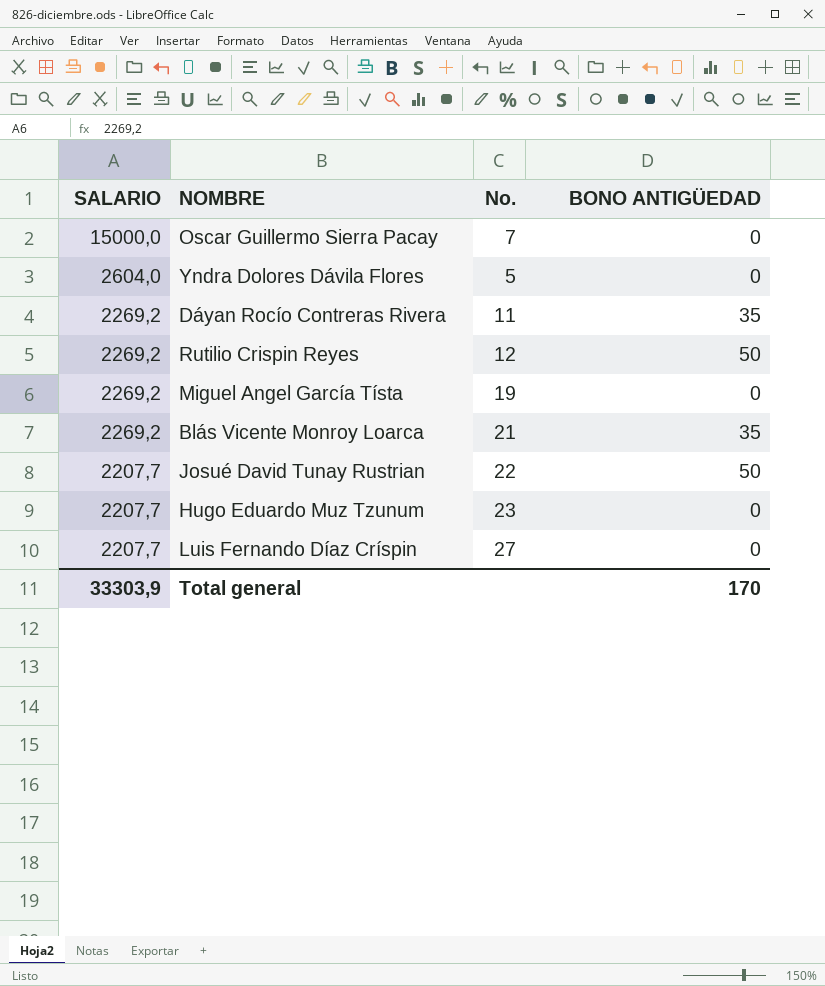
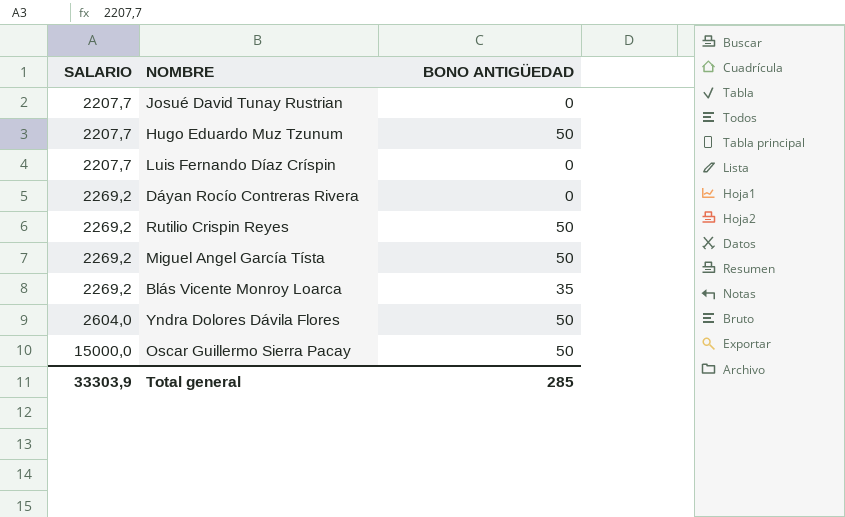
row order: SALARIO descending -> SALARIO ascending
column No. | position: 3 -> none
Josué David Tunay Rustrian | BONO ANTIGÜEDAD: 50 -> 0
Hugo Eduardo Muz Tzunum | BONO ANTIGÜEDAD: 0 -> 50
Dáyan Rocío Contreras Rivera | BONO ANTIGÜEDAD: 35 -> 0
Miguel Angel García Tísta | BONO ANTIGÜEDAD: 0 -> 50
Yndra Dolores Dávila Flores | BONO ANTIGÜEDAD: 0 -> 50
Oscar Guillermo Sierra Pacay | BONO ANTIGÜEDAD: 0 -> 50
Total general | BONO ANTIGÜEDAD: 170 -> 285

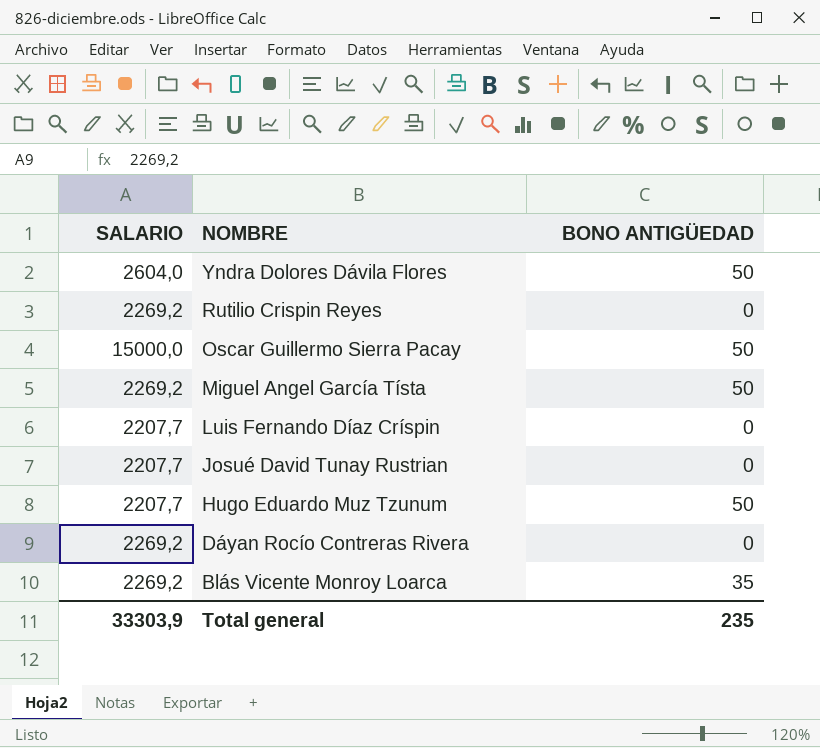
row order: SALARIO ascending -> NOMBRE descending
Rutilio Crispin Reyes | BONO ANTIGÜEDAD: 50 -> 0
Total general | BONO ANTIGÜEDAD: 285 -> 235

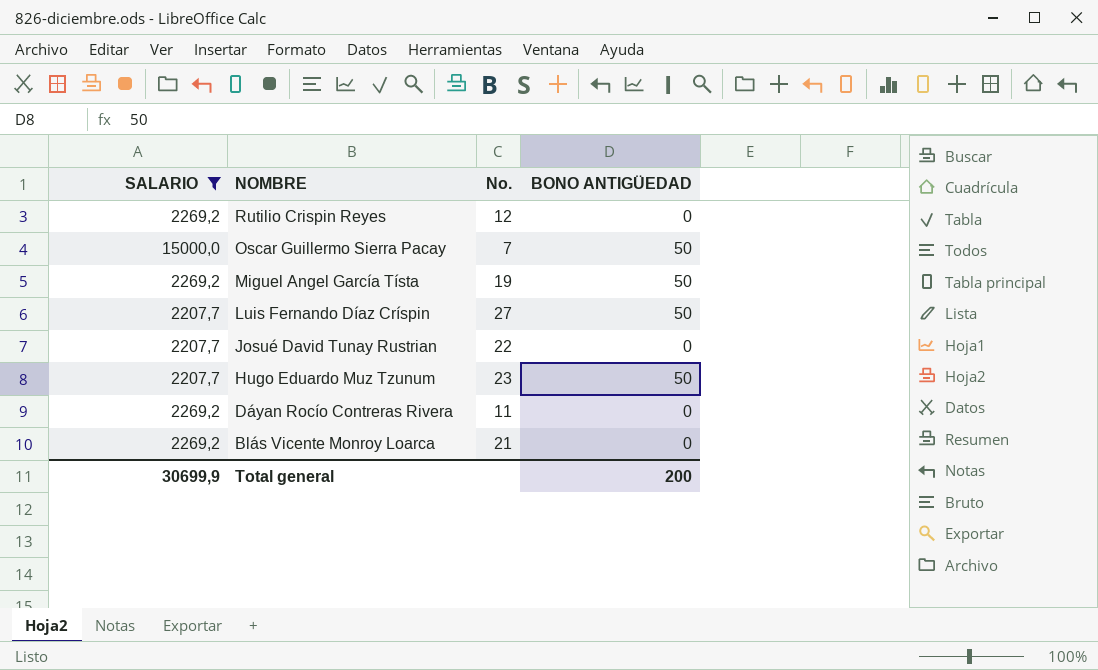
filter: none -> SALARIO != 2604,0
column No. | position: none -> 3
Luis Fernando Díaz Críspin | BONO ANTIGÜEDAD: 0 -> 50
Blás Vicente Monroy Loarca | BONO ANTIGÜEDAD: 35 -> 0
Total general | SALARIO: 33303,9 -> 30699,9
Total general | BONO ANTIGÜEDAD: 235 -> 200

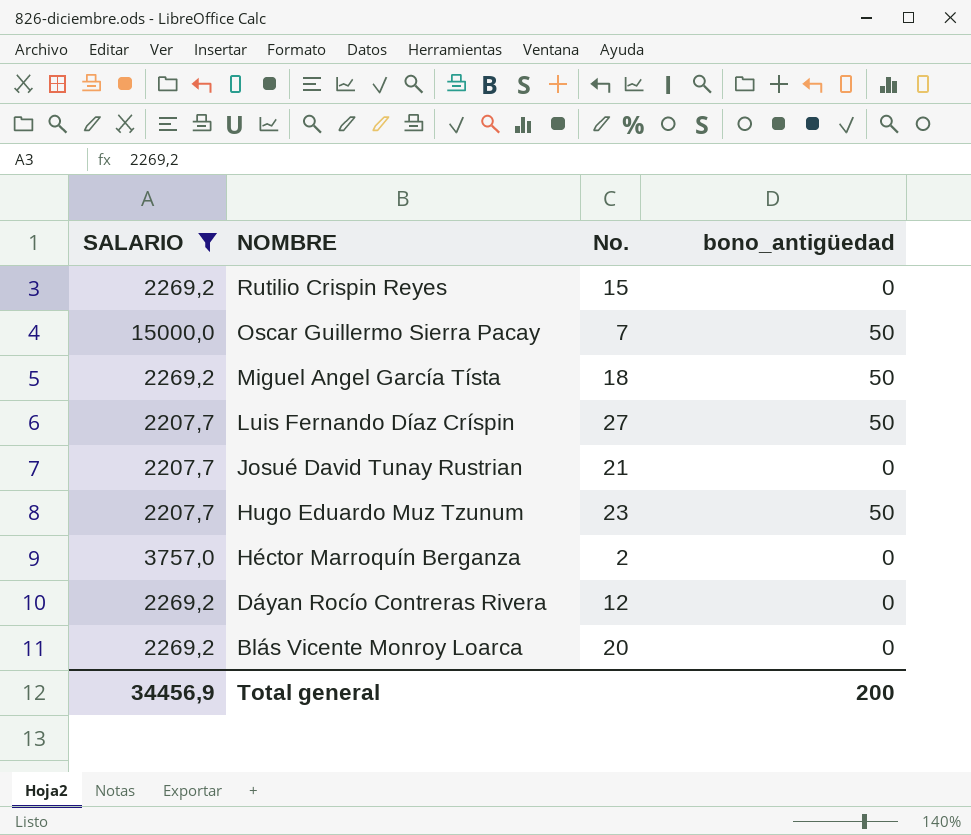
column name: BONO ANTIGÜEDAD -> bono_antigüedad
Rutilio Crispin Reyes | No.: 12 -> 15
Miguel Angel García Tísta | No.: 19 -> 18
Josué David Tunay Rustrian | No.: 22 -> 21
row Héctor Marroquín Berganza: none -> 3757,0 | 2 | 0
Dáyan Rocío Contreras Rivera | No.: 11 -> 12
Blás Vicente Monroy Loarca | No.: 21 -> 20
Total general | SALARIO: 30699,9 -> 34456,9

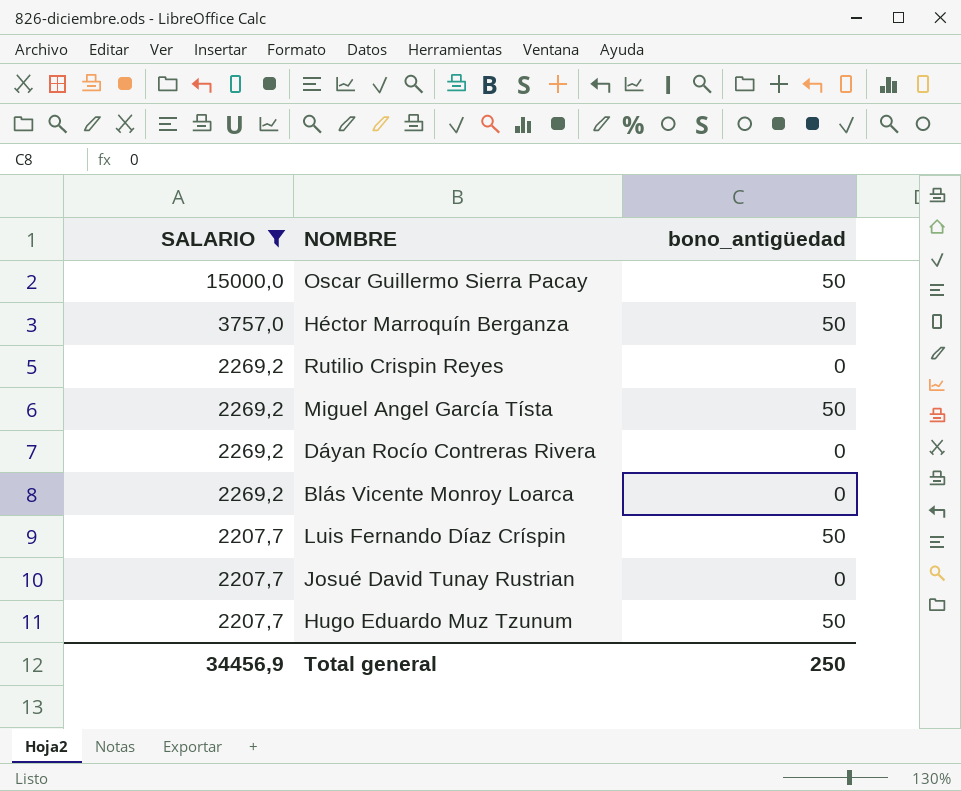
row order: NOMBRE descending -> SALARIO descending
column No. | position: 3 -> none
Héctor Marroquín Berganza | bono_antigüedad: 0 -> 50
Total general | bono_antigüedad: 200 -> 250

